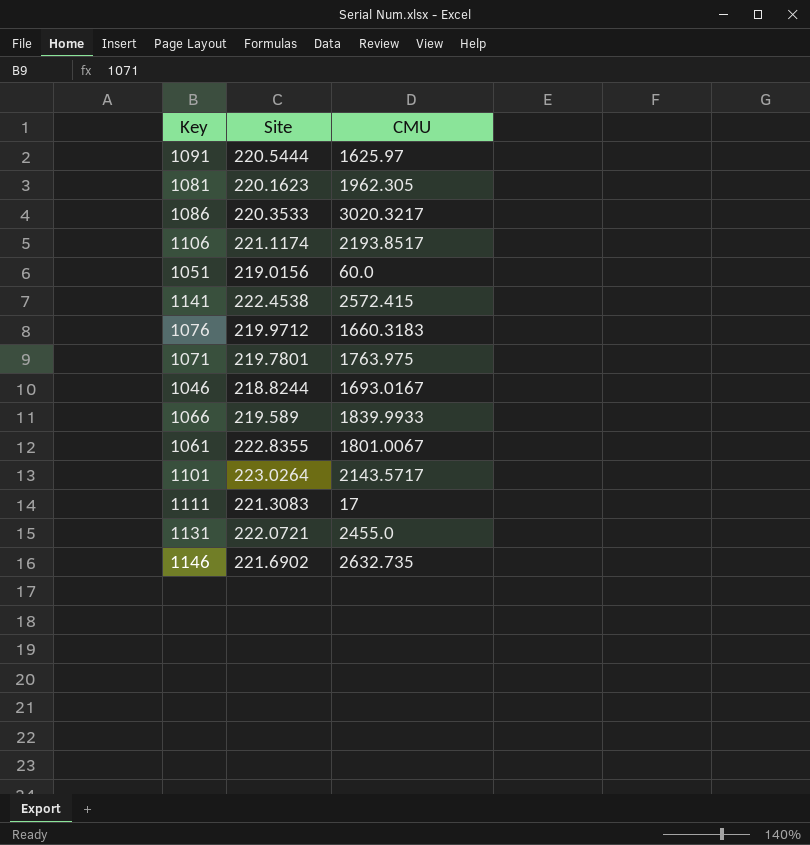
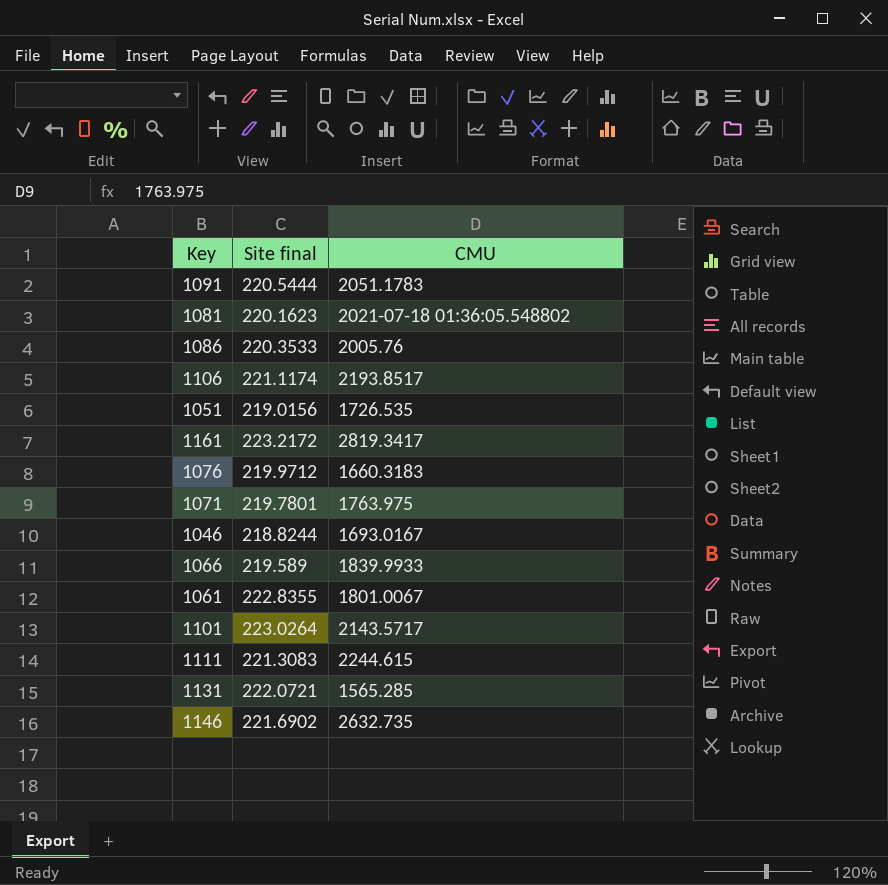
column name: Site -> Site final
row 1141: 222.4538 | 2572.415 -> none
1091 | CMU: 1625.97 -> 2051.1783
1081 | CMU: 1962.305 -> 2021-07-18 01:36:05.548802
1086 | CMU: 3020.3217 -> 2005.76
1051 | CMU: 60.0 -> 1726.535
row 1161: none -> 223.2172 | 2819.3417
1111 | CMU: 17 -> 2244.615
1131 | CMU: 2455.0 -> 1565.285

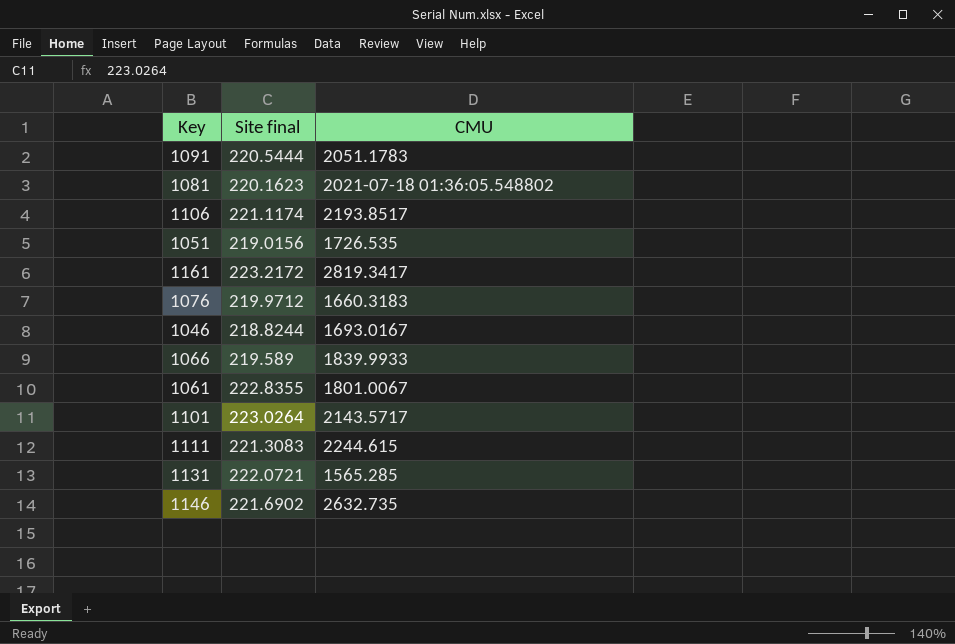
row 1086: 220.3533 | 2005.76 -> none
row 1071: 219.7801 | 1763.975 -> none

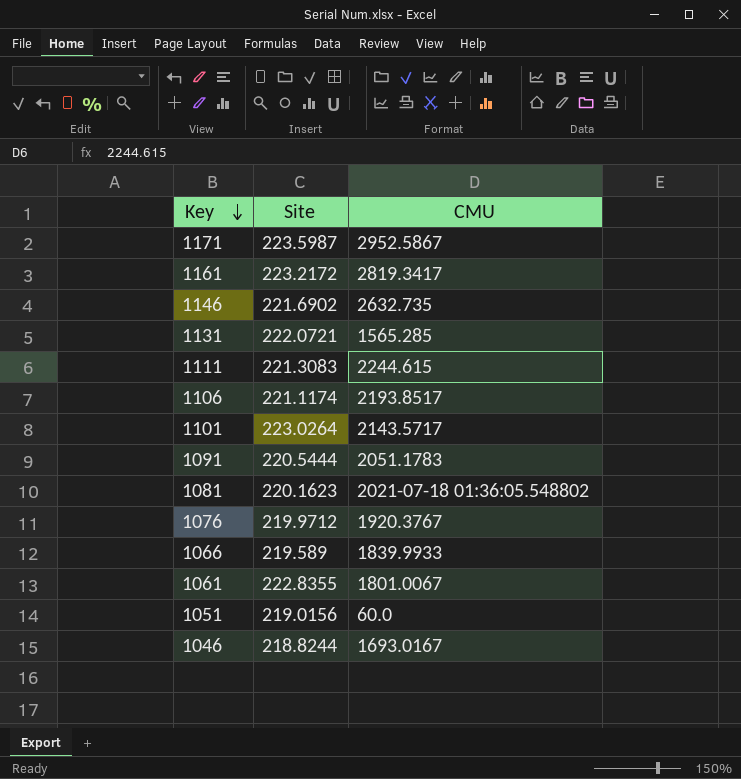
row order: none -> Key descending
column name: Site final -> Site
row 1171: none -> 223.5987 | 2952.5867
1076 | CMU: 1660.3183 -> 1920.3767
1051 | CMU: 1726.535 -> 60.0

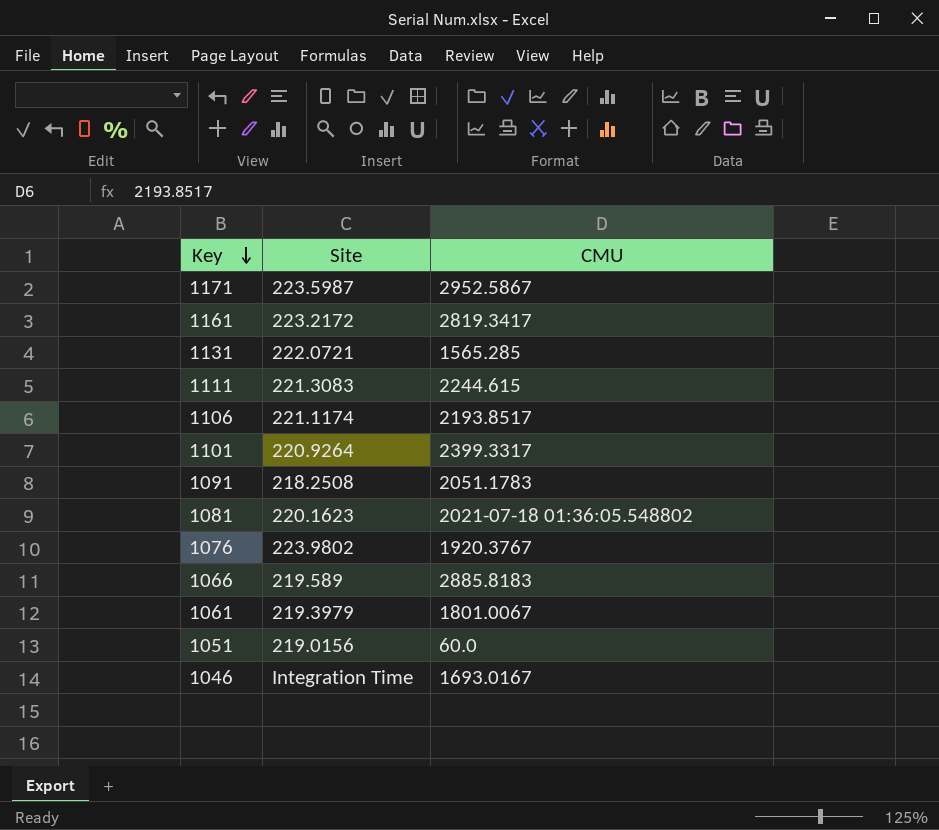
row 1146: 221.6902 | 2632.735 -> none
1101 | Site: 223.0264 -> 220.9264
1101 | CMU: 2143.5717 -> 2399.3317
1091 | Site: 220.5444 -> 218.2508
1076 | Site: 219.9712 -> 223.9802
1066 | CMU: 1839.9933 -> 2885.8183
1061 | Site: 222.8355 -> 219.3979
1046 | Site: 218.8244 -> Integration Time

